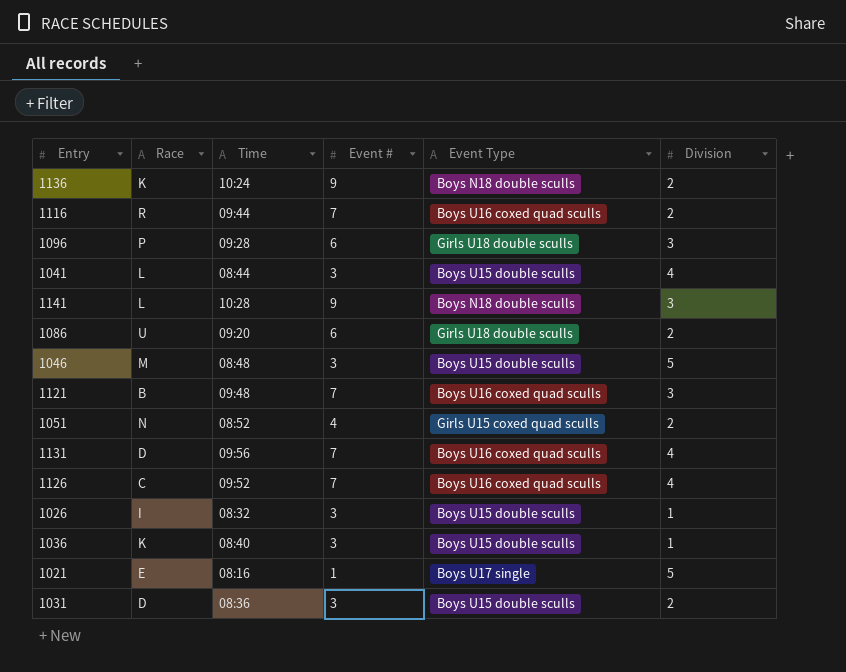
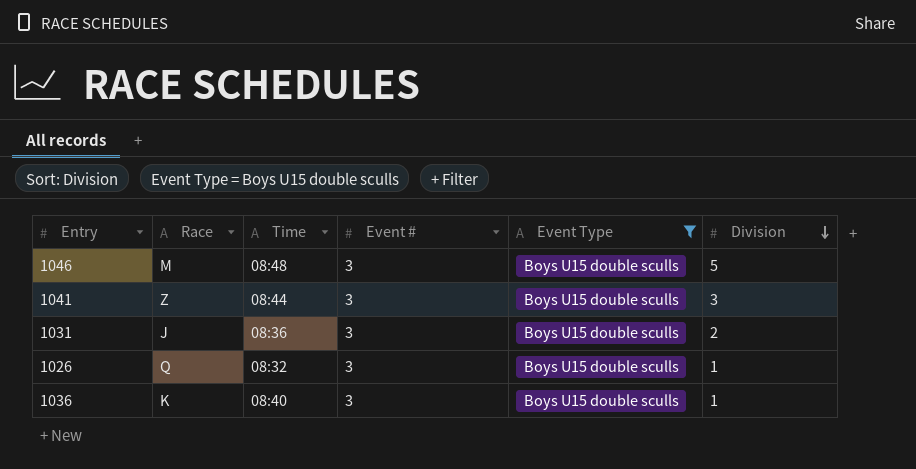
filter: none -> Event Type = Boys U15 double sculls
row order: none -> Division descending
1041 | Race: L -> Z
1041 | Division: 4 -> 3
1031 | Race: D -> J
1026 | Race: I -> Q

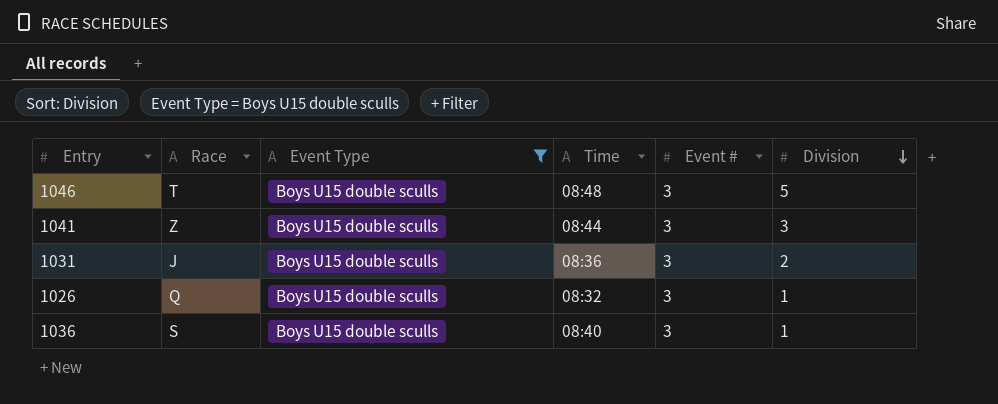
column Event Type | position: 5 -> 3
1046 | Race: M -> T
1036 | Race: K -> S

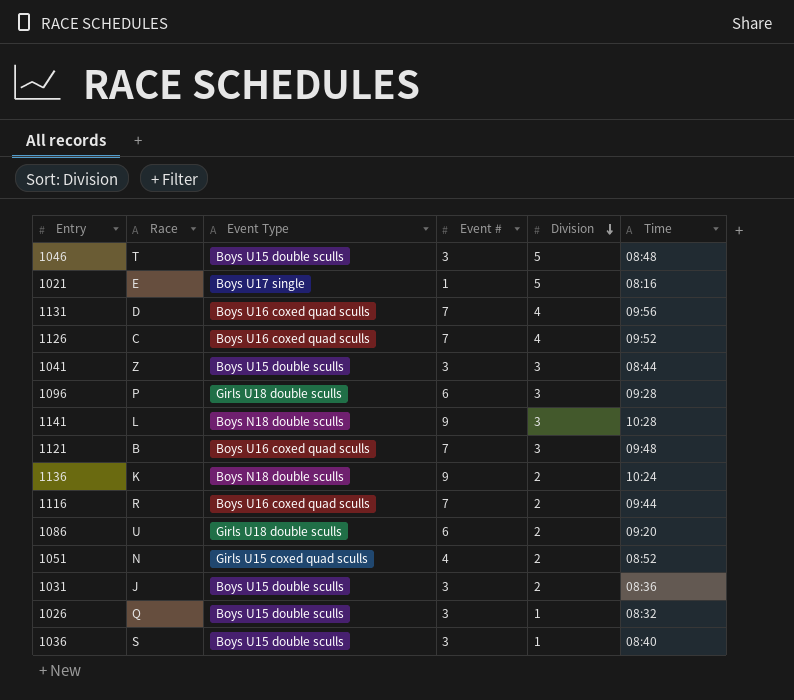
filter: Event Type = Boys U15 double sculls -> none
column Time | position: 4 -> 6

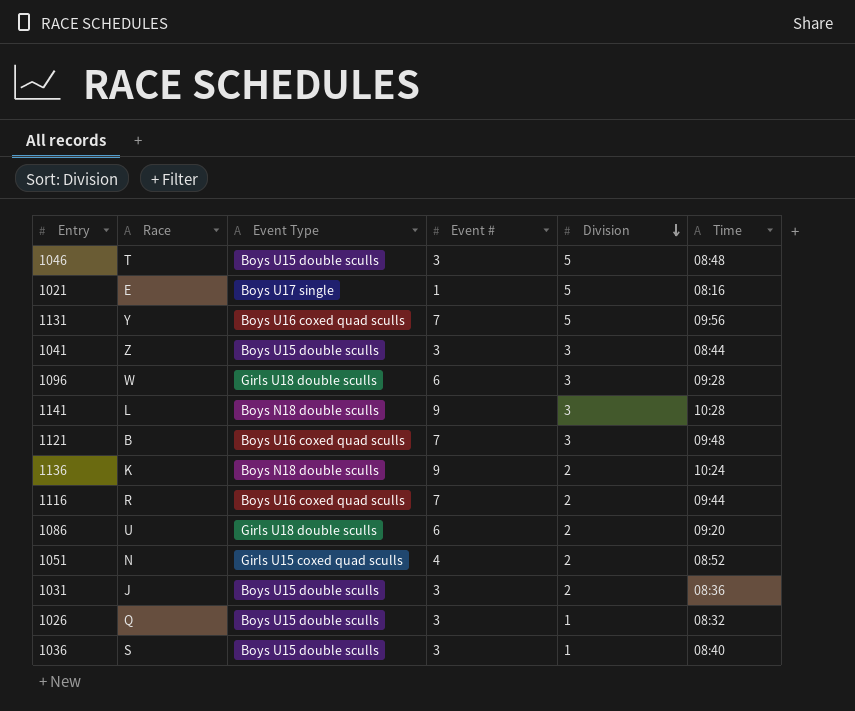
row 1126: C | Boys U16 coxed quad sculls | 7 | 4 | 09:52 -> none
1131 | Race: D -> Y
1131 | Division: 4 -> 5
1096 | Race: P -> W

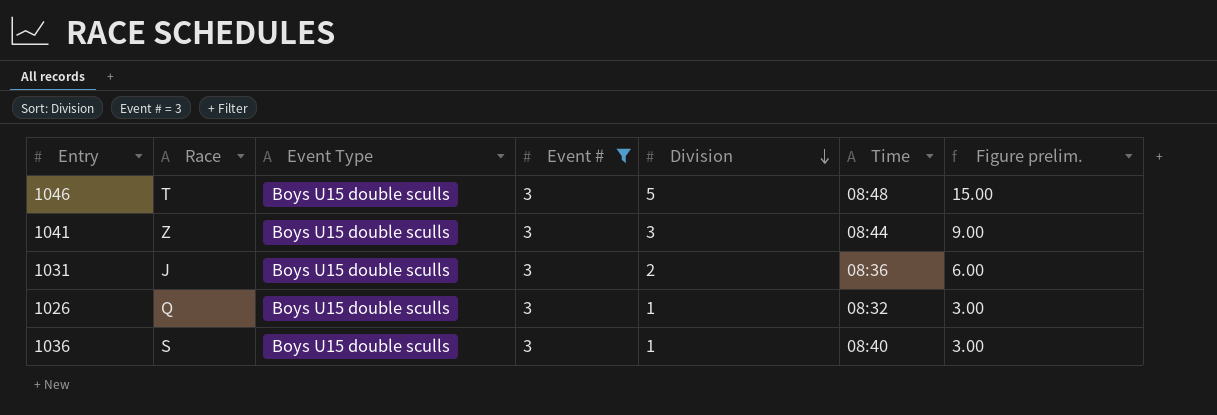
filter: none -> Event # = 3
column Figure prelim. | formula: none -> [Division] * 3

